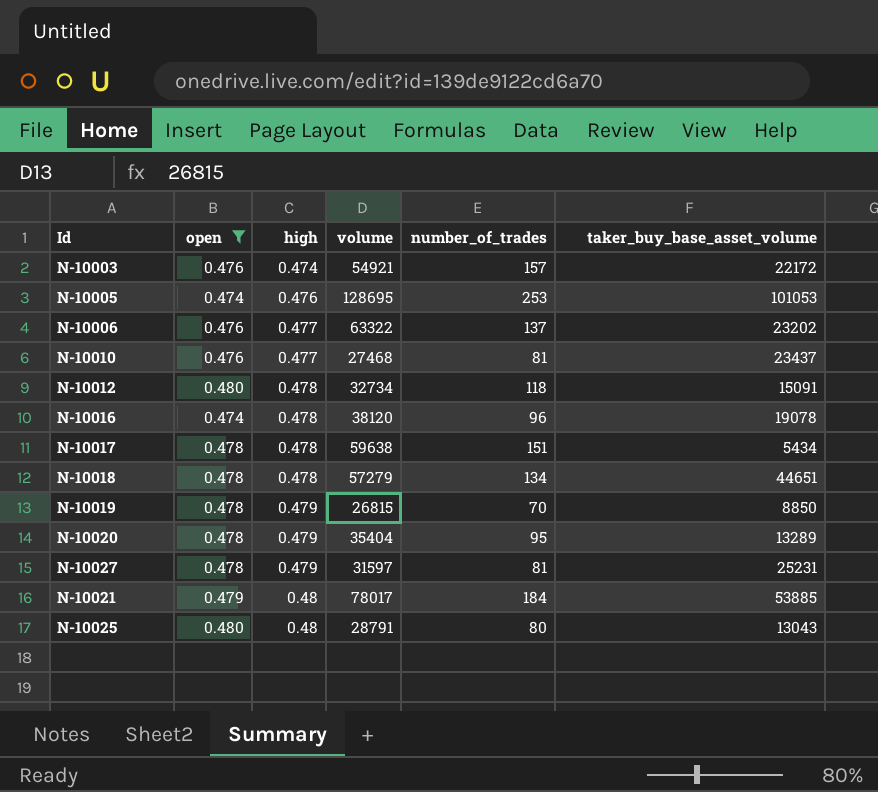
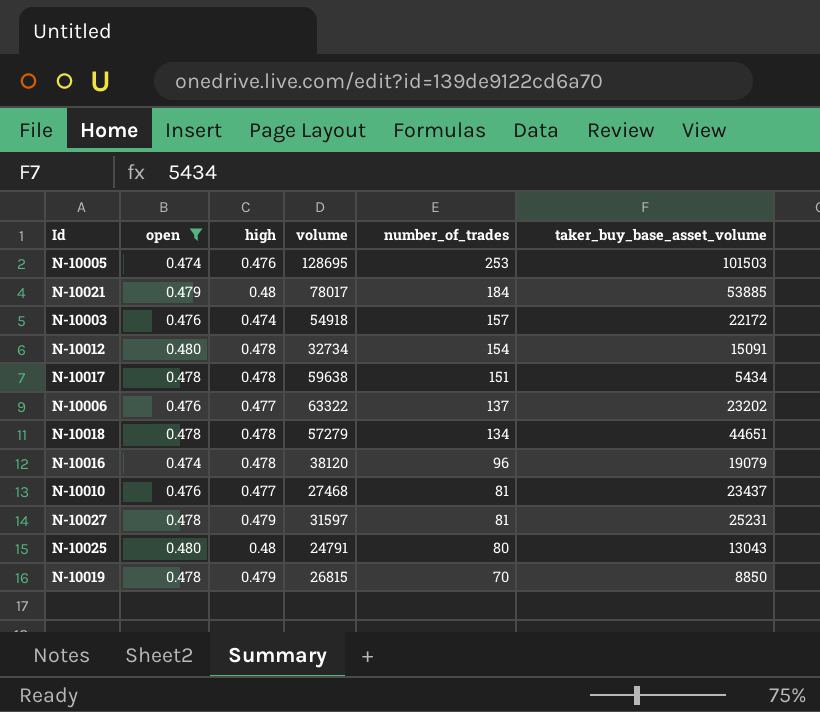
row order: high ascending -> number_of_trades descending
row N-10020: 0.478 | 0.479 | 35404 | 95 | 13289 -> none
N-10005 | taker_buy_base_asset_volume: 101053 -> 101503
N-10003 | volume: 54921 -> 54918
N-10012 | number_of_trades: 118 -> 154
N-10016 | taker_buy_base_asset_volume: 19078 -> 19079
N-10025 | volume: 28791 -> 24791

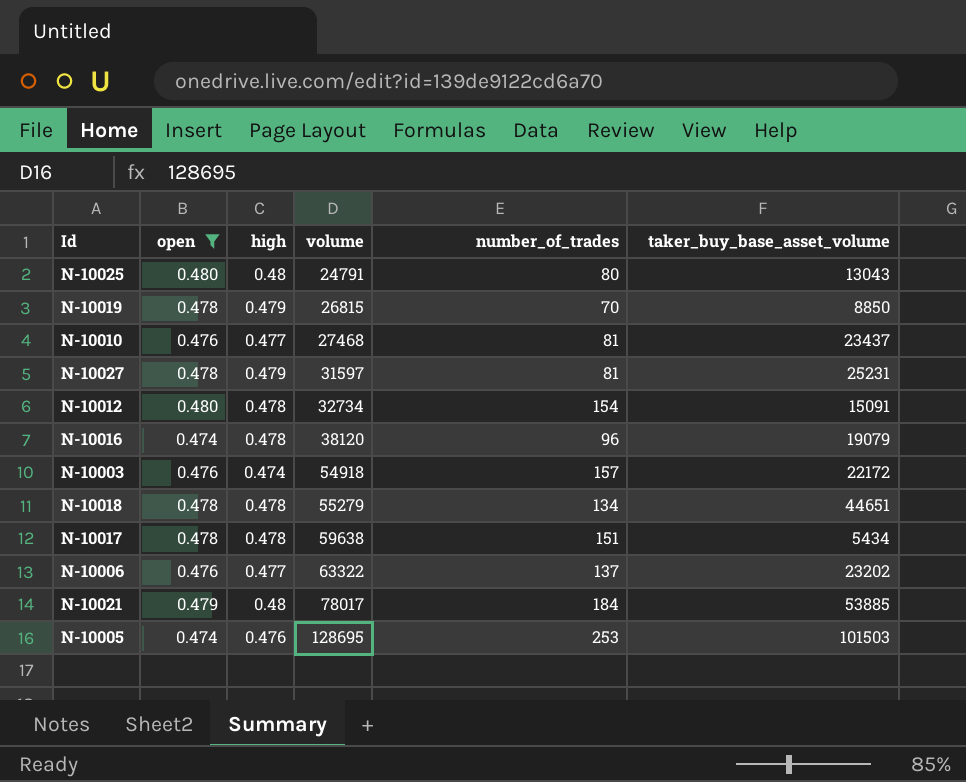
row order: number_of_trades descending -> volume ascending
N-10018 | volume: 57279 -> 55279

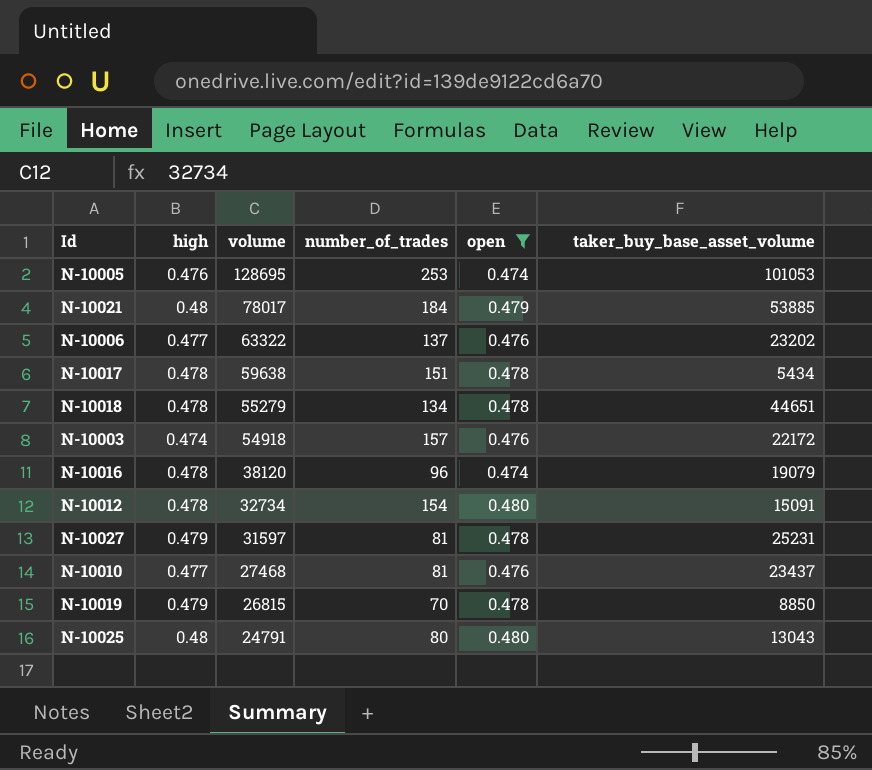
row order: volume ascending -> volume descending
column open | position: 2 -> 5
N-10005 | taker_buy_base_asset_volume: 101503 -> 101053

